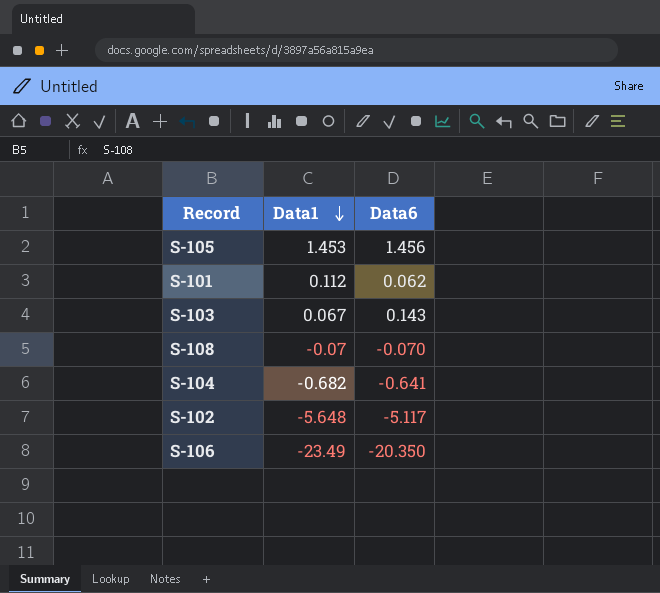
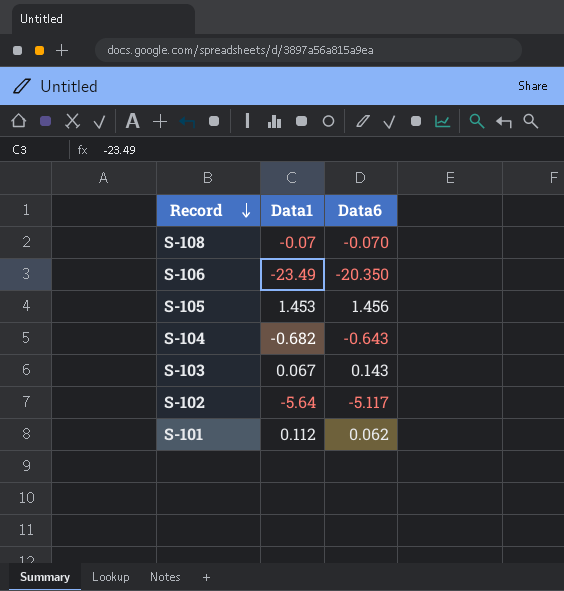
row order: Data1 descending -> Record descending
S-104 | Data6: -0.641 -> -0.643
S-102 | Data1: -5.648 -> -5.64

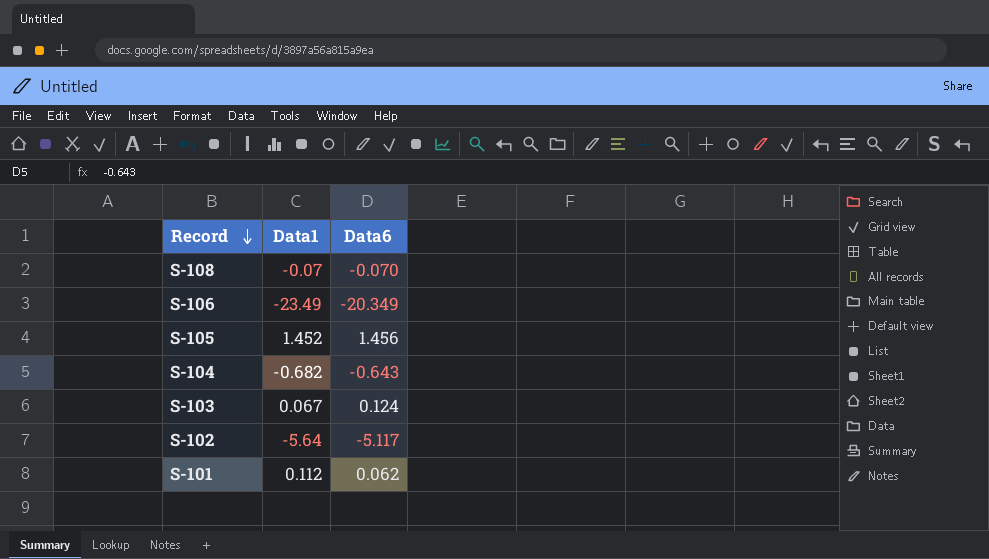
S-106 | Data6: -20.350 -> -20.349
S-105 | Data1: 1.453 -> 1.452
S-103 | Data6: 0.143 -> 0.124

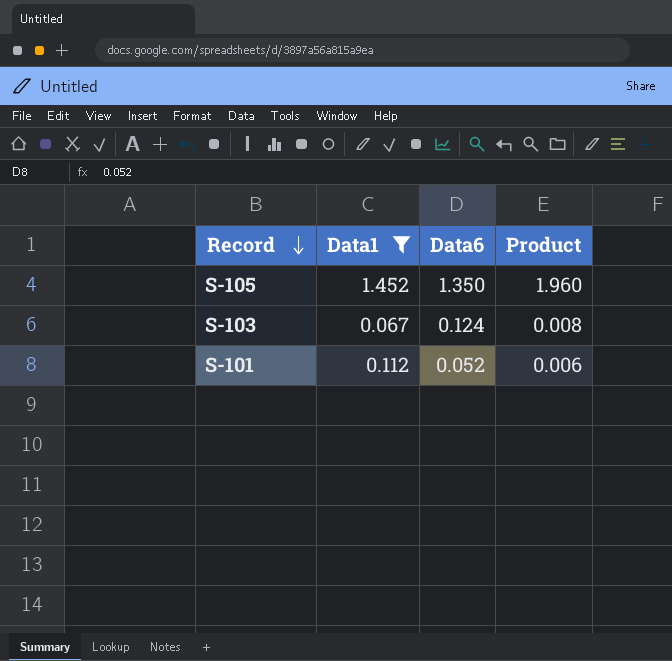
filter: none -> Data1 >= 0.067
column Product | formula: none -> [Data1] * [Data6]
S-105 | Data6: 1.456 -> 1.350
S-101 | Data6: 0.062 -> 0.052

